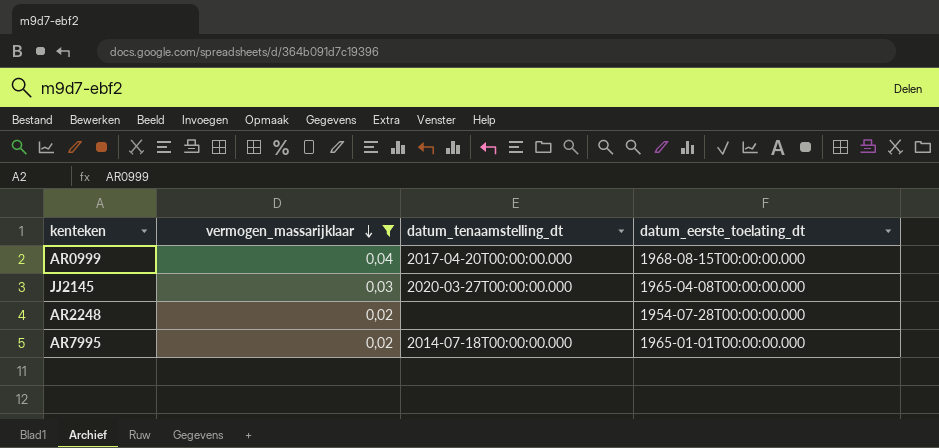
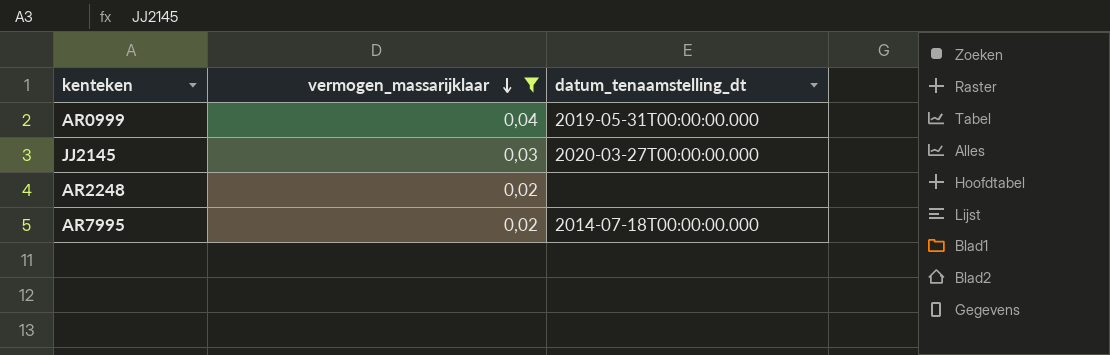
column datum_eerste_toelating_dt | position: 4 -> none
AR0999 | datum_tenaamstelling_dt: 2017-04-20T00:00:00.000 -> 2019-05-31T00:00:00.000

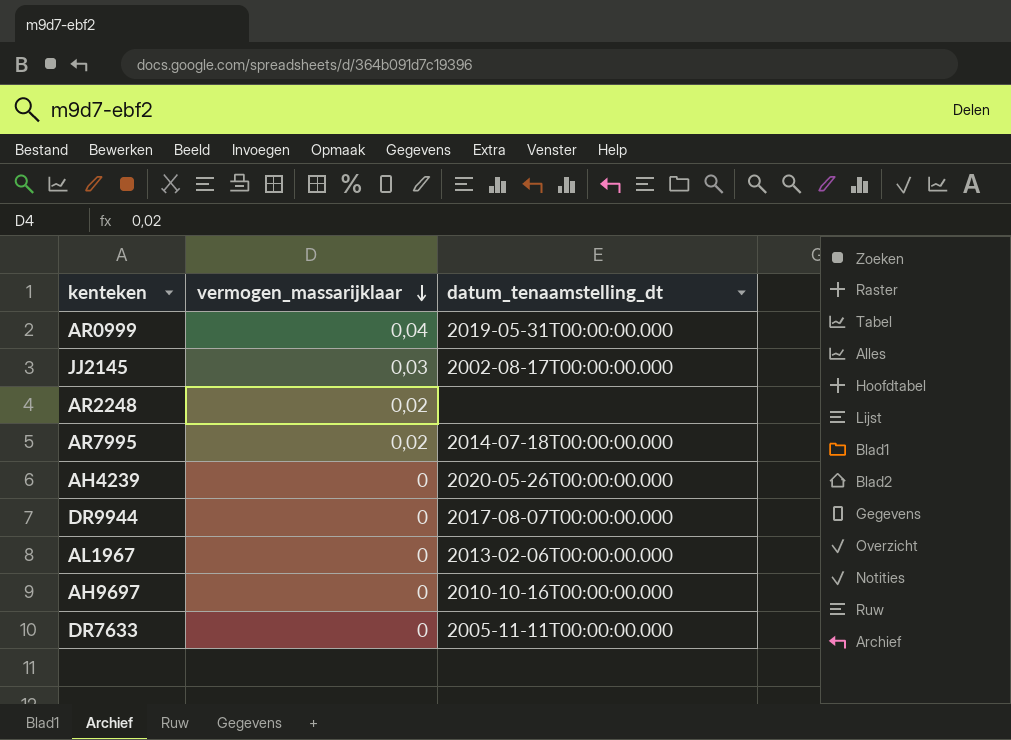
filter: vermogen_massarijklaar != 0 -> none
JJ2145 | datum_tenaamstelling_dt: 2020-03-27T00:00:00.000 -> 2002-08-17T00:00:00.000

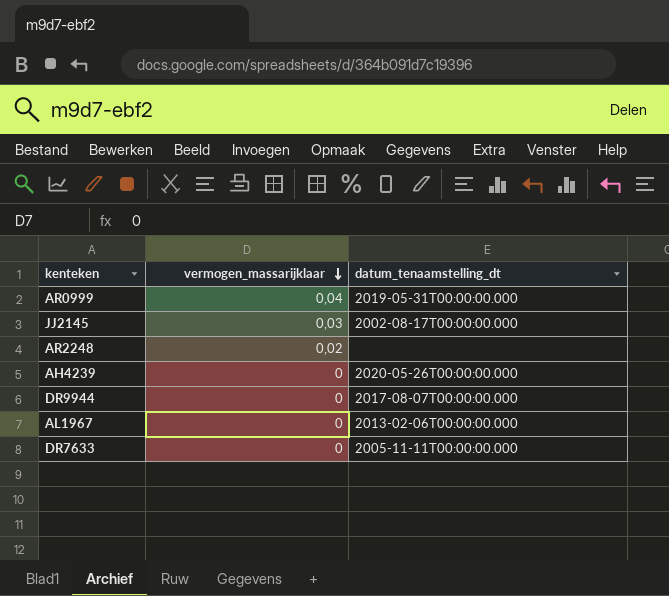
row AR7995: 0,02 | 2014-07-18T00:00:00.000 -> none
row AH9697: 0 | 2010-10-16T00:00:00.000 -> none

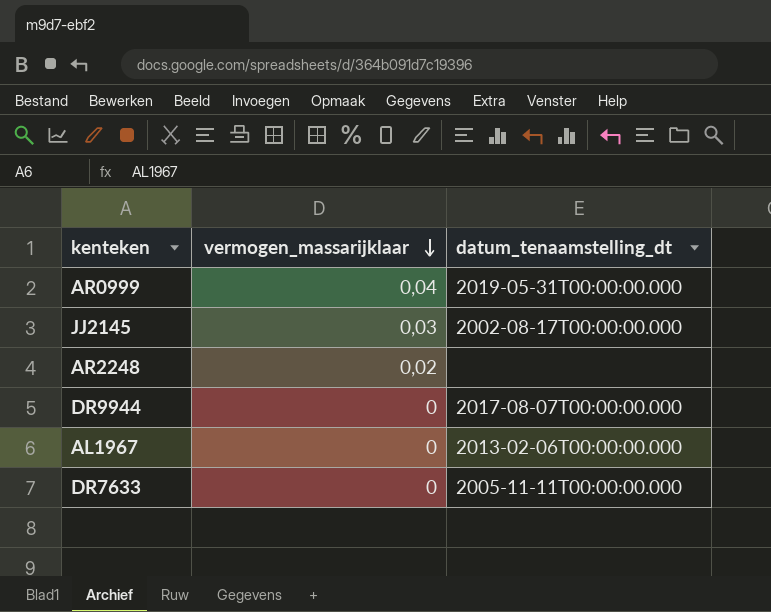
row AH4239: 0 | 2020-05-26T00:00:00.000 -> none

